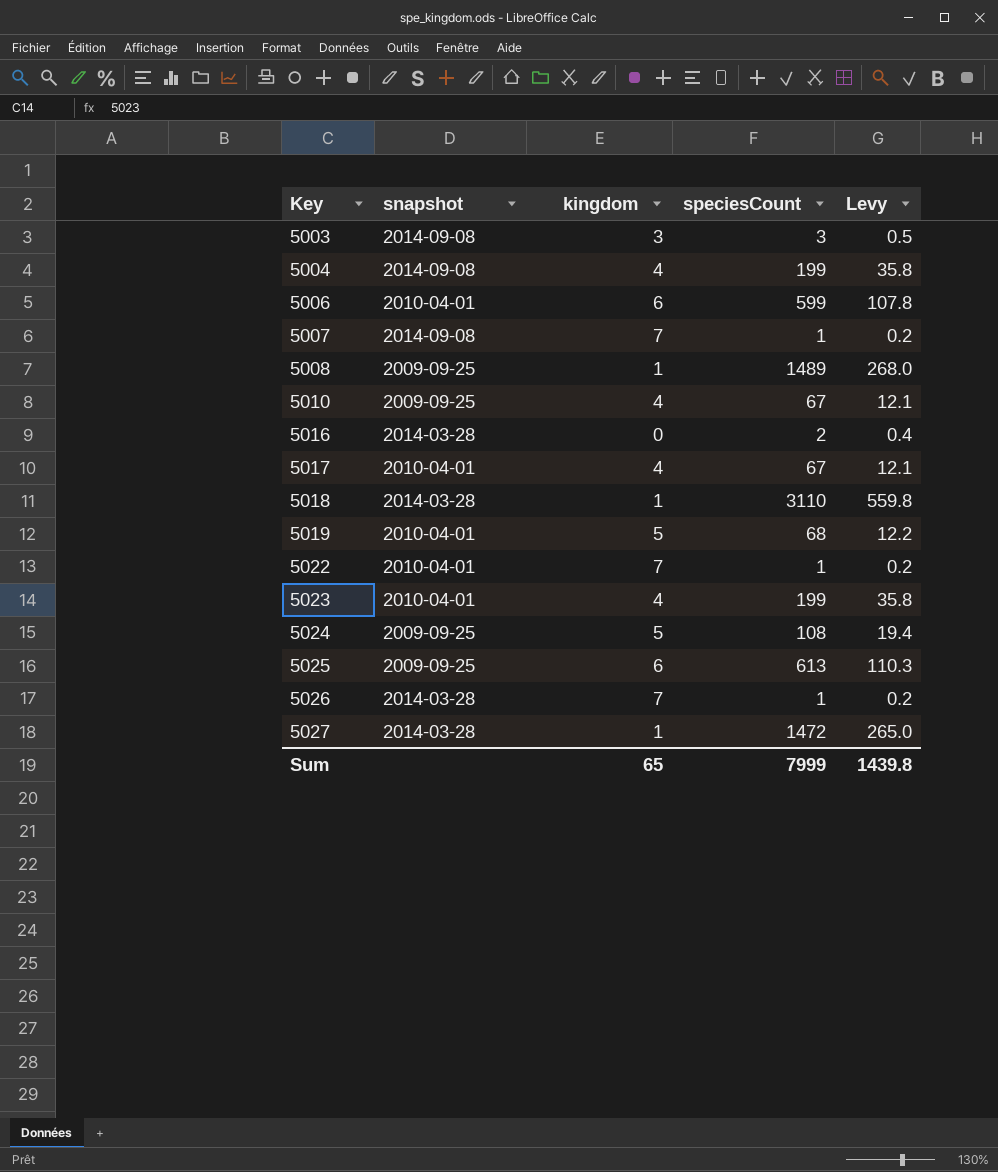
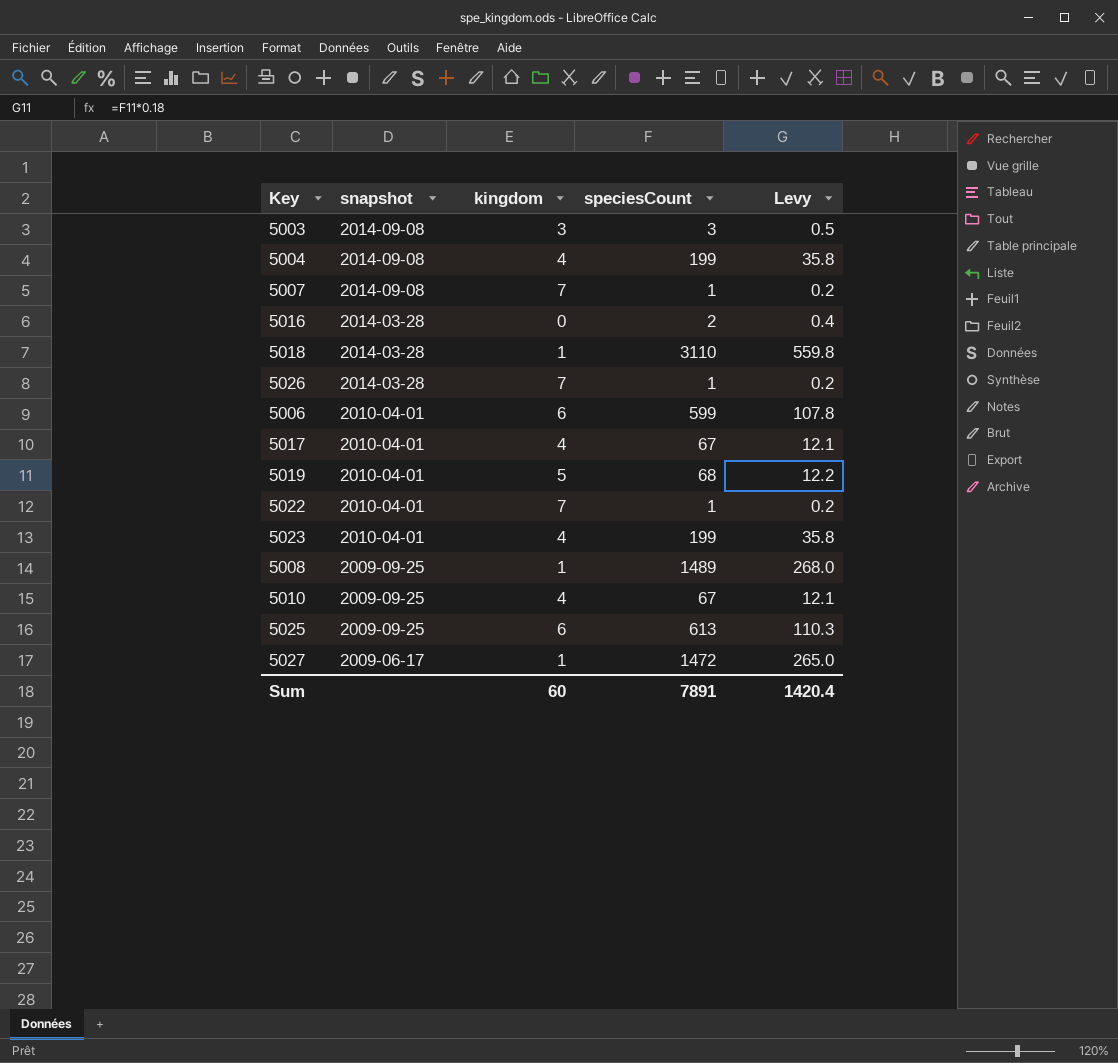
row order: Key ascending -> snapshot descending
row 5024: 2009-09-25 | 5 | 108 | 19.4 -> none
5027 | snapshot: 2014-03-28 -> 2009-06-17
Sum | kingdom: 65 -> 60
Sum | speciesCount: 7999 -> 7891
Sum | Levy: 1439.8 -> 1420.4

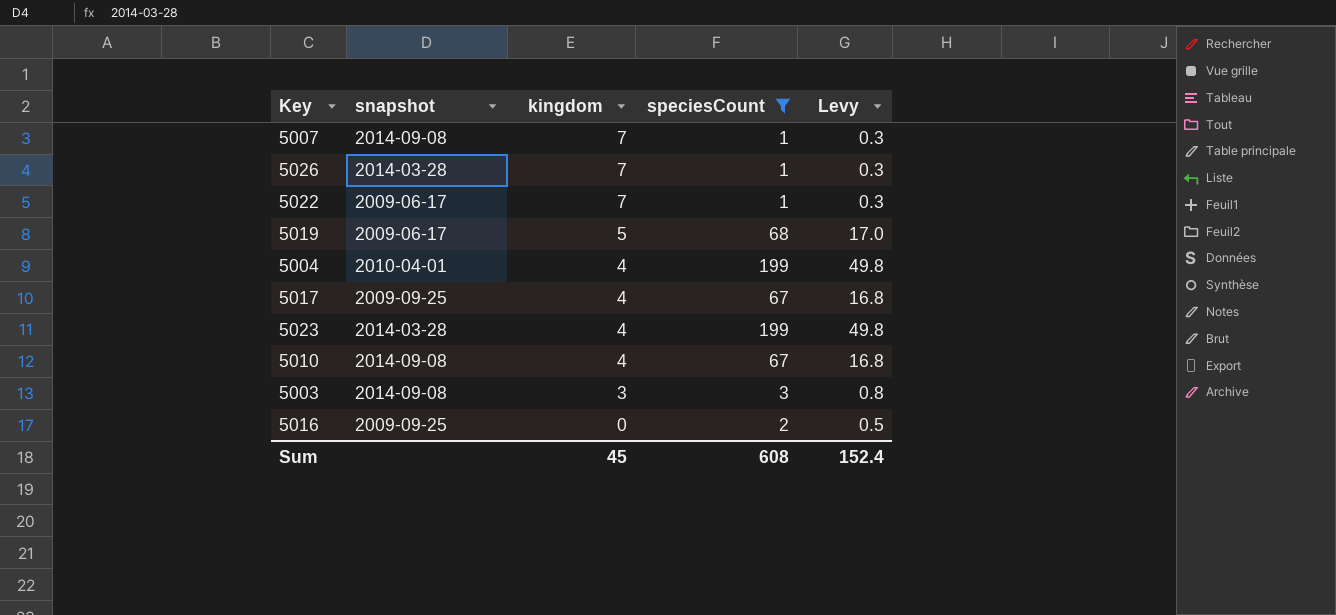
filter: none -> speciesCount <= 199
row order: snapshot descending -> kingdom descending
column Levy | formula: [speciesCount] * 0.18 -> [speciesCount] * 0.25
5022 | snapshot: 2010-04-01 -> 2009-06-17
5019 | snapshot: 2010-04-01 -> 2009-06-17
5004 | snapshot: 2014-09-08 -> 2010-04-01
5017 | snapshot: 2010-04-01 -> 2009-09-25
5023 | snapshot: 2010-04-01 -> 2014-03-28
5010 | snapshot: 2009-09-25 -> 2014-09-08
5016 | snapshot: 2014-03-28 -> 2009-09-25
Sum | kingdom: 60 -> 45
Sum | speciesCount: 7891 -> 608
Sum | Levy: 1420.4 -> 152.4

